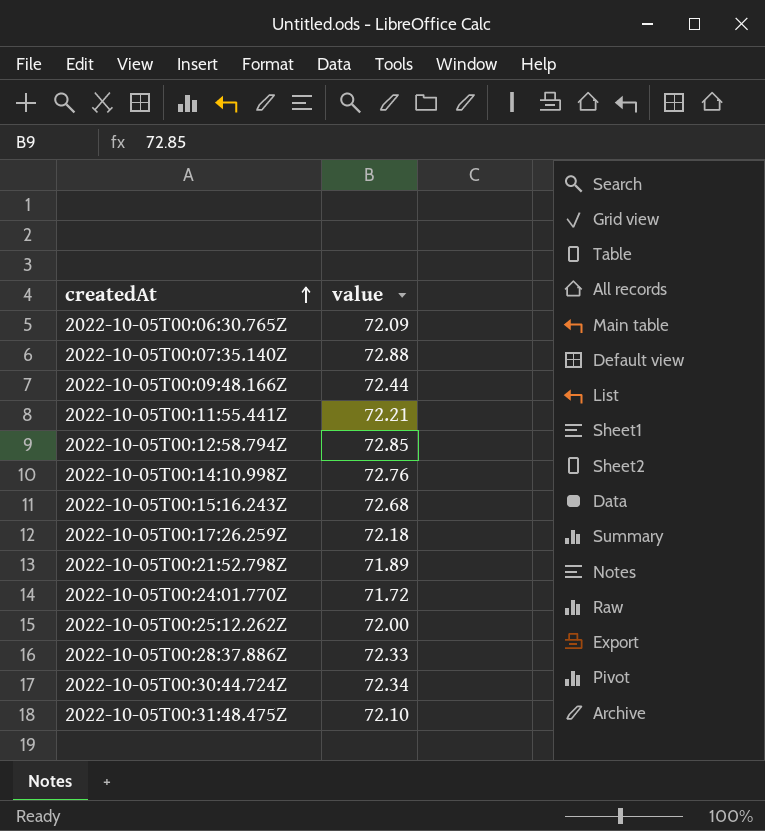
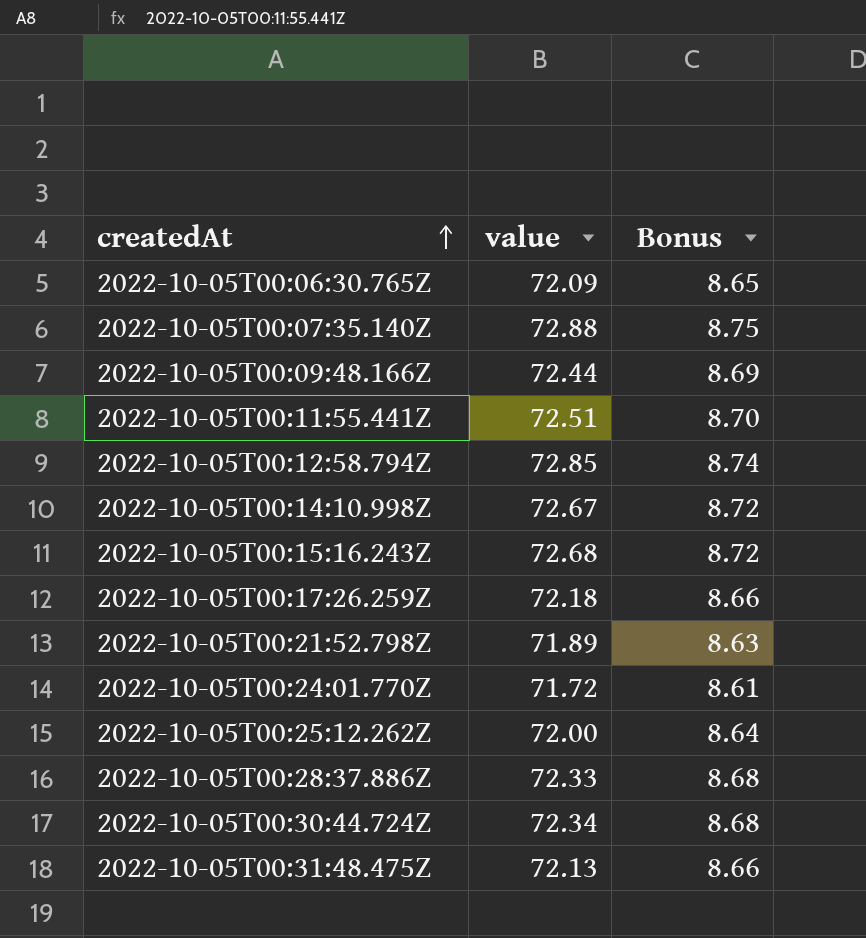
column Bonus | formula: none -> [value] * 0.12
2022-10-05T00:11:55.441Z | value: 72.21 -> 72.51
2022-10-05T00:14:10.998Z | value: 72.76 -> 72.67
2022-10-05T00:31:48.475Z | value: 72.10 -> 72.13

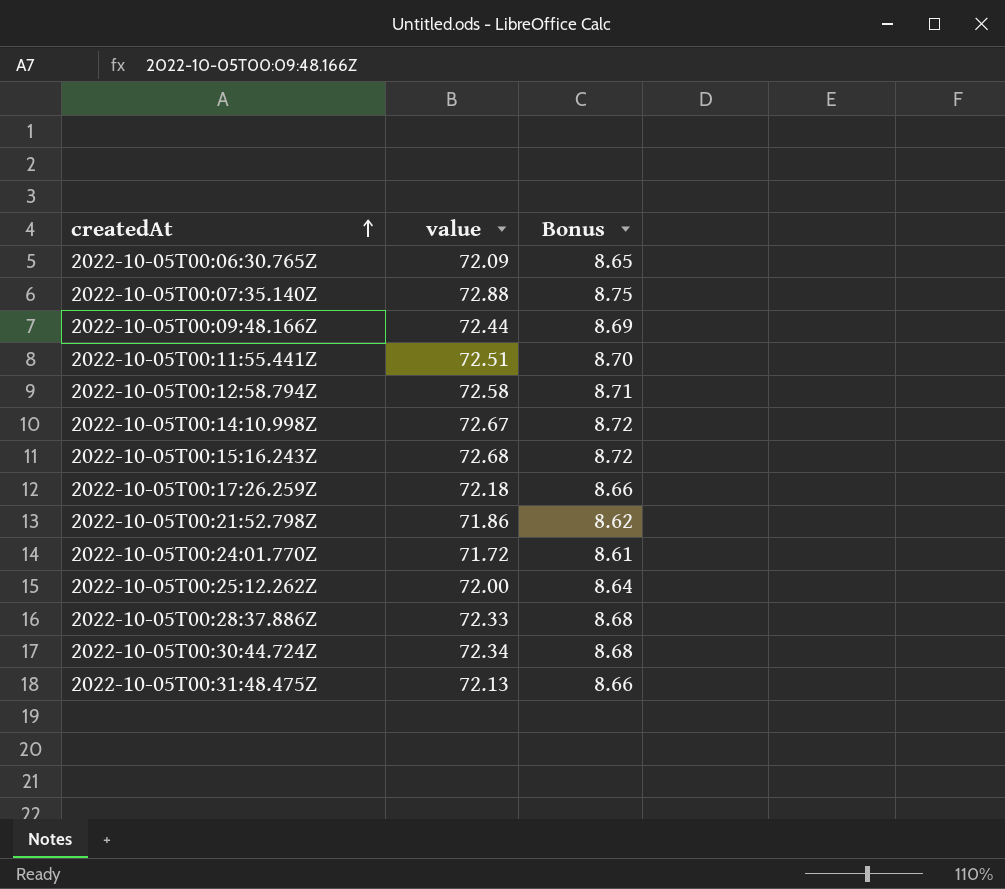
2022-10-05T00:12:58.794Z | value: 72.85 -> 72.58
2022-10-05T00:12:58.794Z | Bonus: 8.74 -> 8.71
2022-10-05T00:21:52.798Z | value: 71.89 -> 71.86
2022-10-05T00:21:52.798Z | Bonus: 8.63 -> 8.62

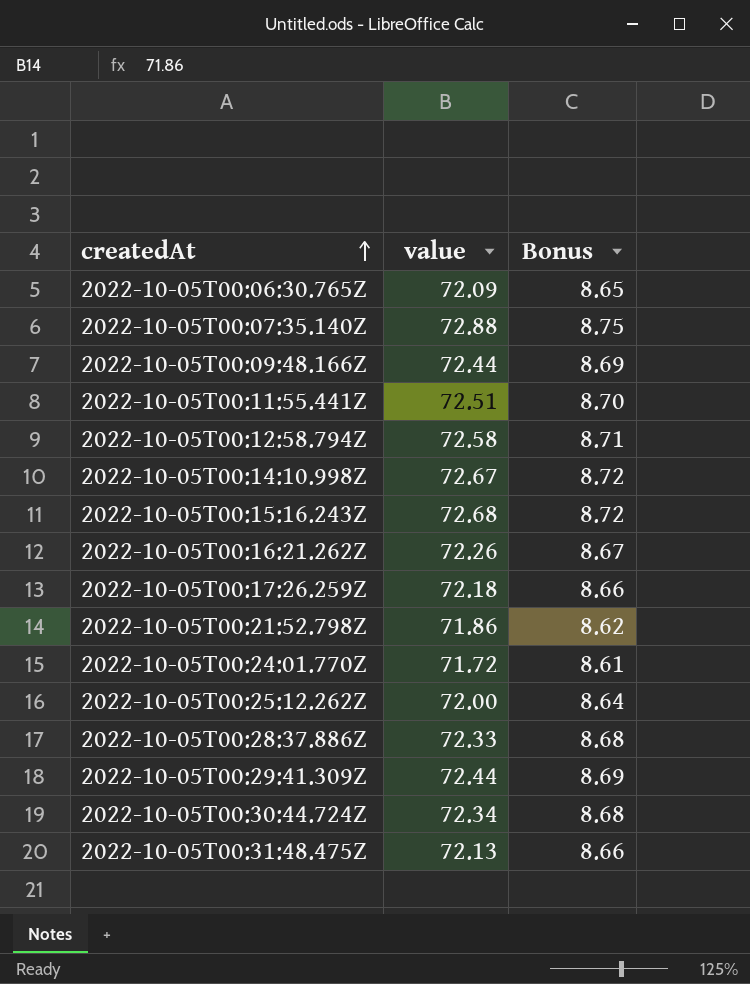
row 2022-10-05T00:16:21.262Z: none -> 72.26 | 8.67
row 2022-10-05T00:29:41.309Z: none -> 72.44 | 8.69

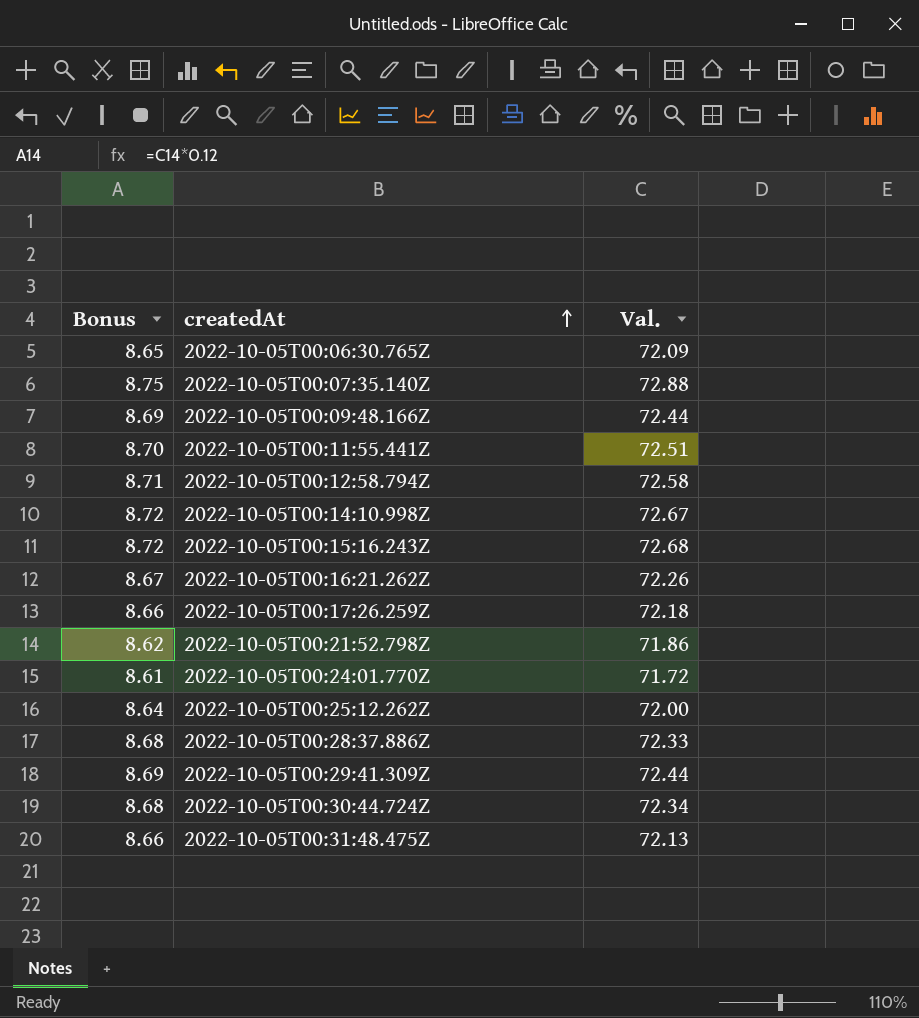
column Bonus | position: 3 -> 1
column name: value -> Val.

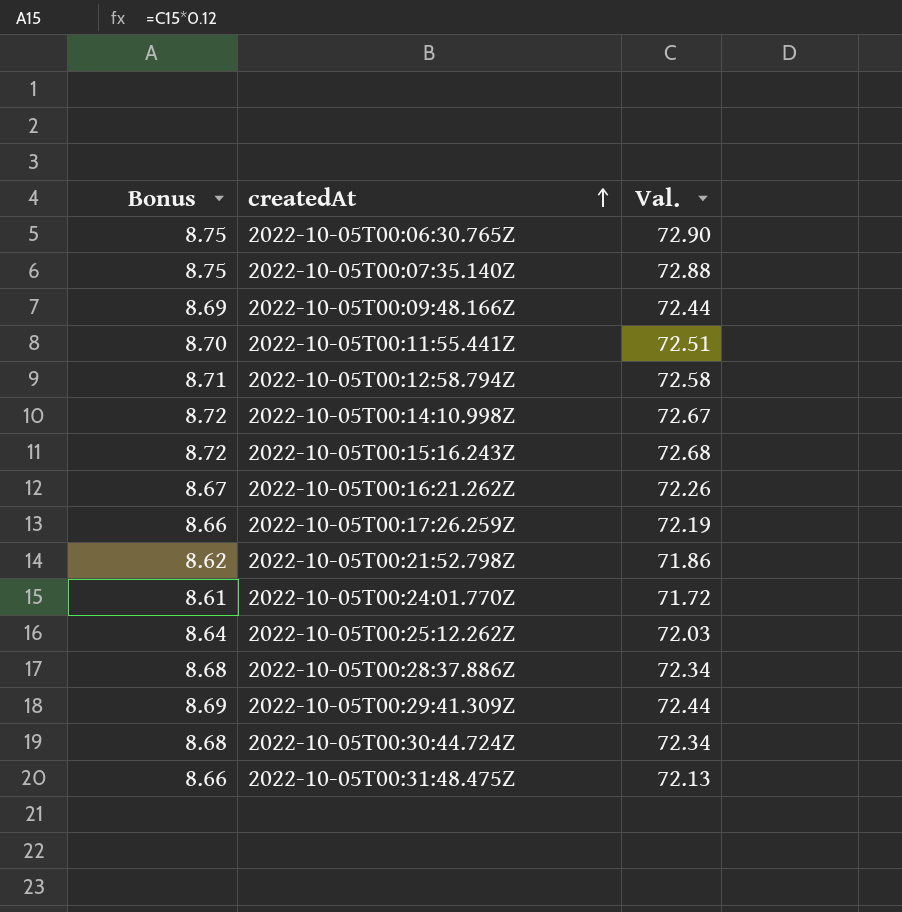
2022-10-05T00:06:30.765Z | Bonus: 8.65 -> 8.75
2022-10-05T00:06:30.765Z | Val.: 72.09 -> 72.90
2022-10-05T00:17:26.259Z | Val.: 72.18 -> 72.19
2022-10-05T00:25:12.262Z | Val.: 72.00 -> 72.03
2022-10-05T00:28:37.886Z | Val.: 72.33 -> 72.34

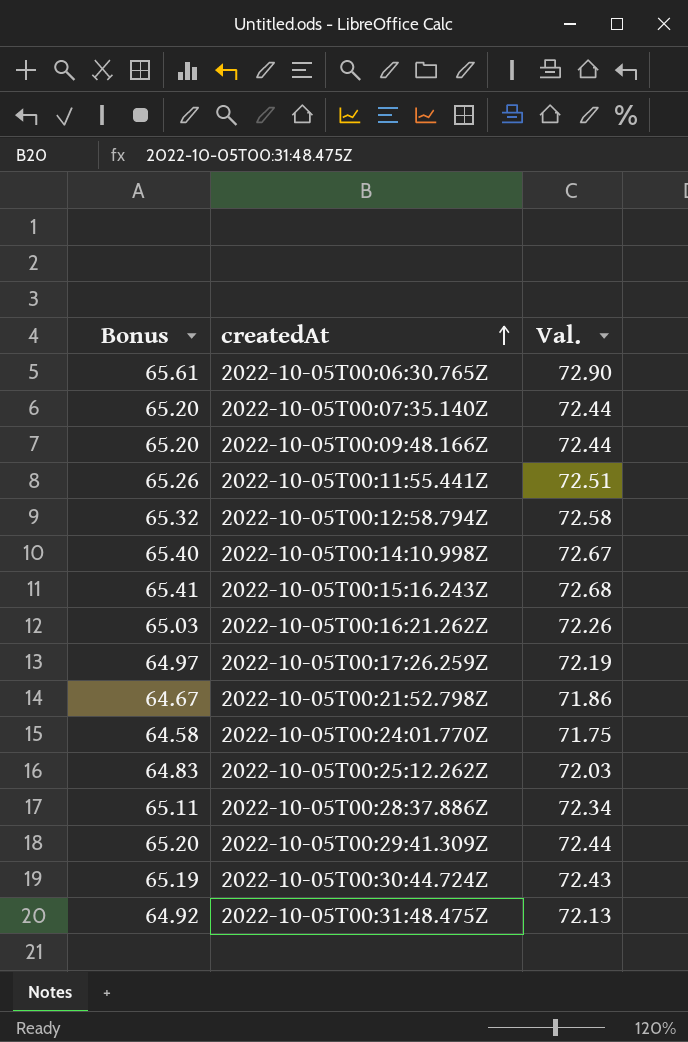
column Bonus | formula: [Val.] * 0.12 -> [Val.] * 0.9
2022-10-05T00:07:35.140Z | Val.: 72.88 -> 72.44
2022-10-05T00:24:01.770Z | Val.: 71.72 -> 71.75
2022-10-05T00:30:44.724Z | Val.: 72.34 -> 72.43

